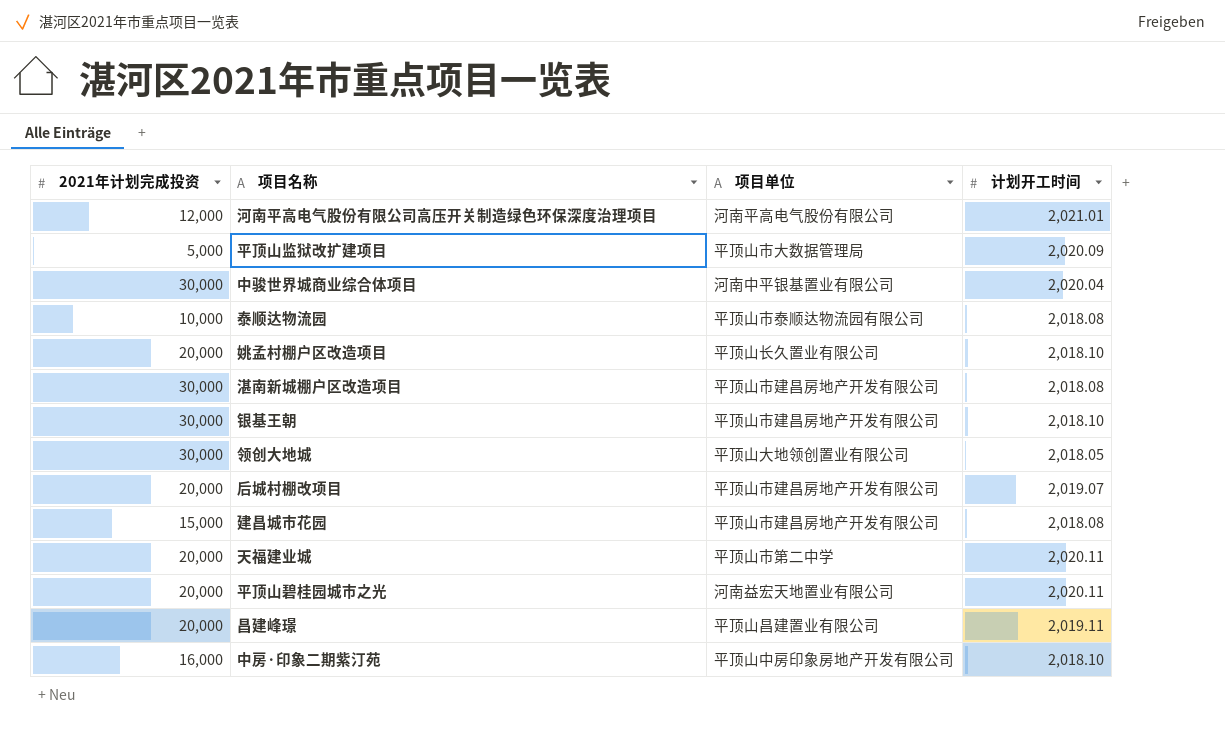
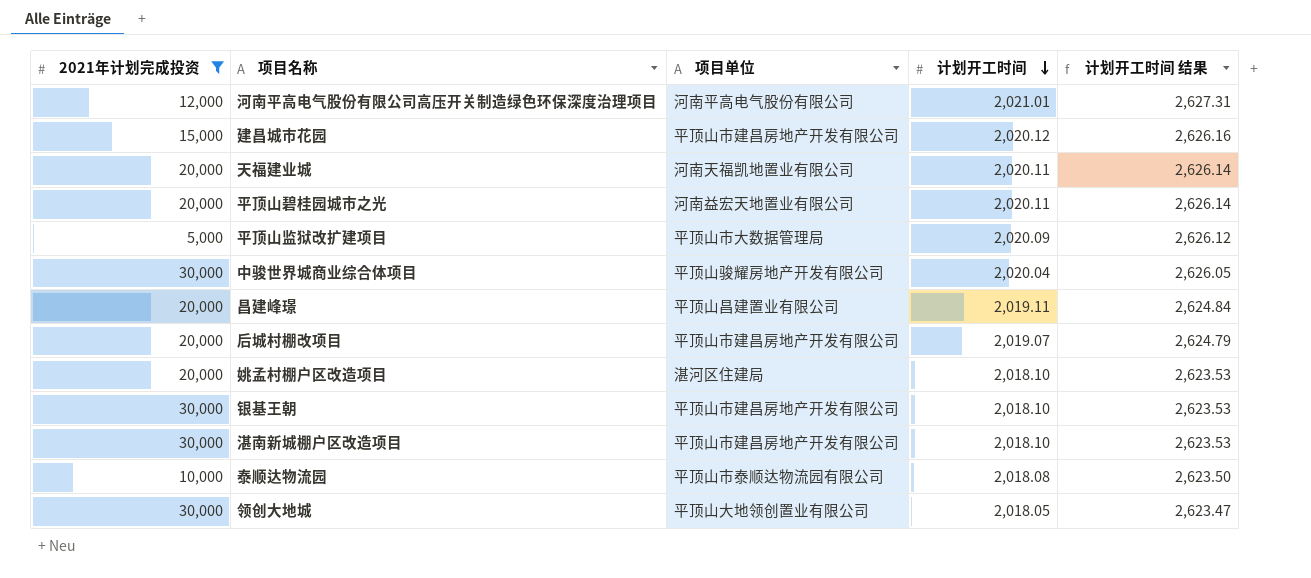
filter: none -> 2021年计划完成投资 != 16,000
row order: none -> 计划开工时间 descending
column 计划开工时间 结果 | formula: none -> [计划开工时间] * 1.3
建昌城市花园 | 计划开工时间: 2,018.08 -> 2,020.12
天福建业城 | 项目单位: 平顶山市第二中学 -> 河南天福凯地置业有限公司
中骏世界城商业综合体项目 | 项目单位: 河南中平银基置业有限公司 -> 平顶山骏耀房地产开发有限公司
姚孟村棚户区改造项目 | 项目单位: 平顶山长久置业有限公司 -> 湛河区住建局
湛南新城棚户区改造项目 | 计划开工时间: 2,018.08 -> 2,018.10

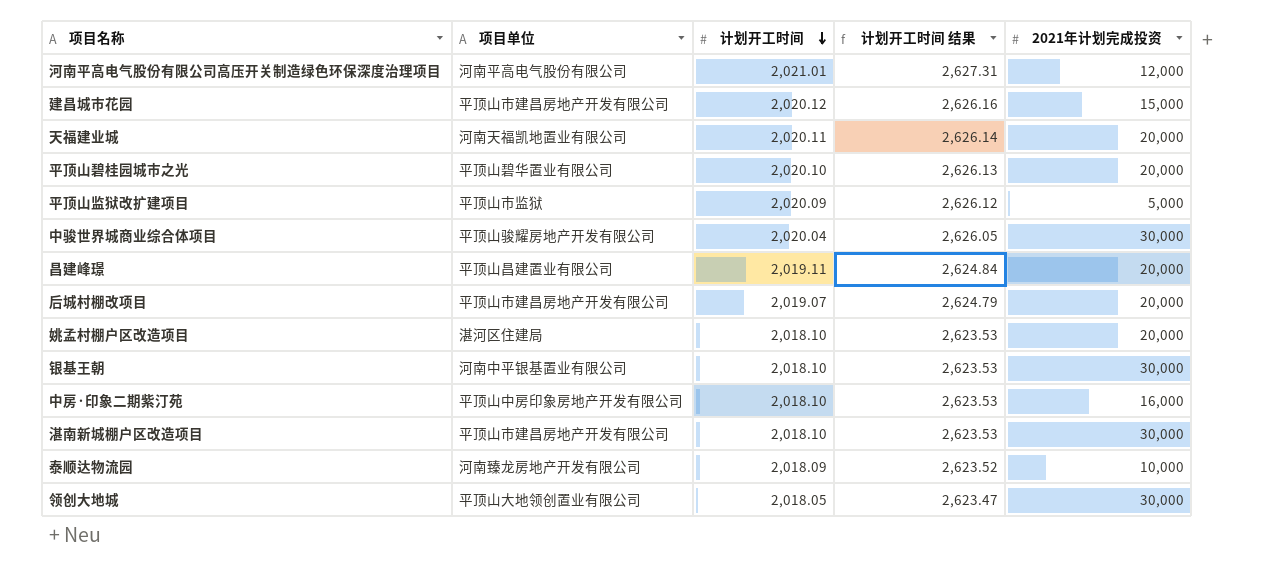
filter: 2021年计划完成投资 != 16,000 -> none
column 2021年计划完成投资 | position: 1 -> 5
平顶山碧桂园城市之光 | 项目单位: 河南益宏天地置业有限公司 -> 平顶山碧华置业有限公司
平顶山碧桂园城市之光 | 计划开工时间: 2,020.11 -> 2,020.10
平顶山碧桂园城市之光 | 计划开工时间 结果: 2,626.14 -> 2,626.13
平顶山监狱改扩建项目 | 项目单位: 平顶山市大数据管理局 -> 平顶山市监狱
银基王朝 | 项目单位: 平顶山市建昌房地产开发有限公司 -> 河南中平银基置业有限公司
泰顺达物流园 | 项目单位: 平顶山市泰顺达物流园有限公司 -> 河南臻龙房地产开发有限公司
泰顺达物流园 | 计划开工时间: 2,018.08 -> 2,018.09
泰顺达物流园 | 计划开工时间 结果: 2,623.50 -> 2,623.52

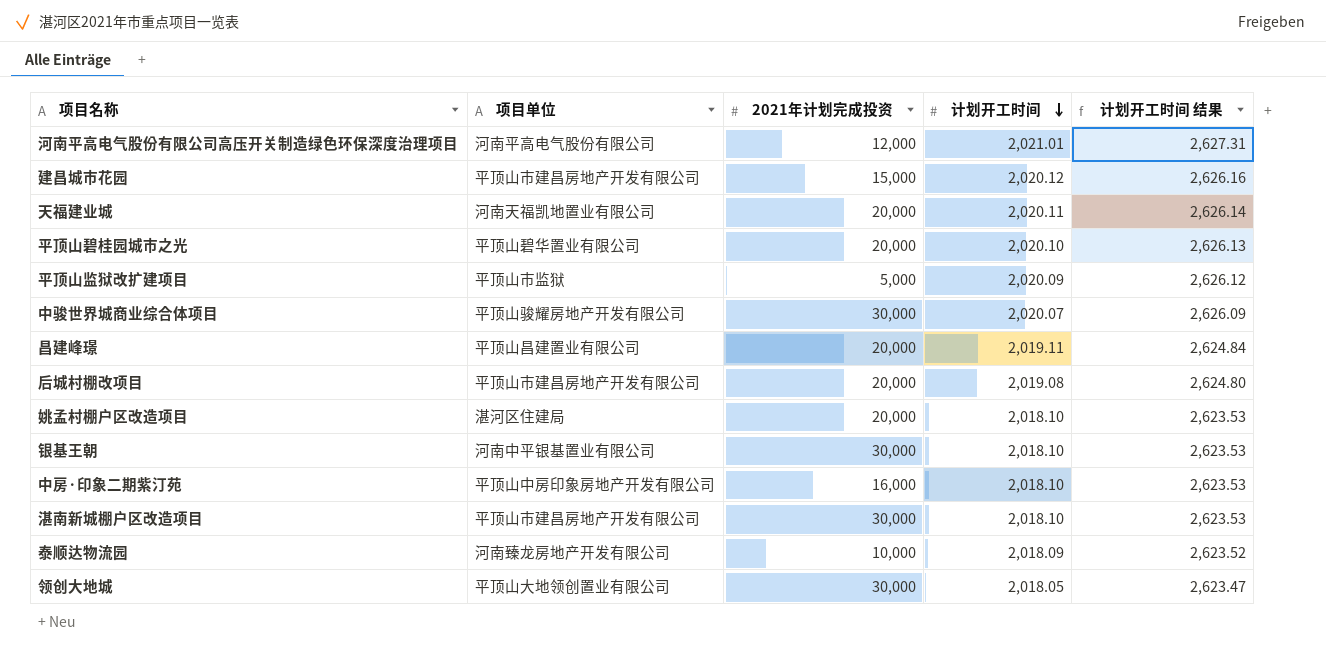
column 2021年计划完成投资 | position: 5 -> 3
中骏世界城商业综合体项目 | 计划开工时间: 2,020.04 -> 2,020.07
中骏世界城商业综合体项目 | 计划开工时间 结果: 2,626.05 -> 2,626.09
后城村棚改项目 | 计划开工时间: 2,019.07 -> 2,019.08
后城村棚改项目 | 计划开工时间 结果: 2,624.79 -> 2,624.80

